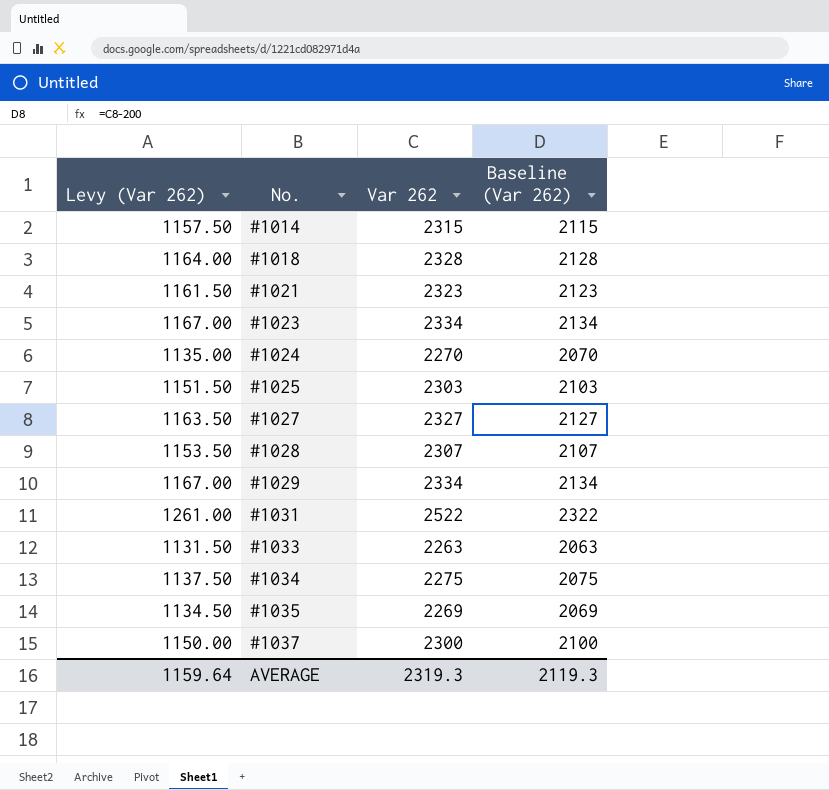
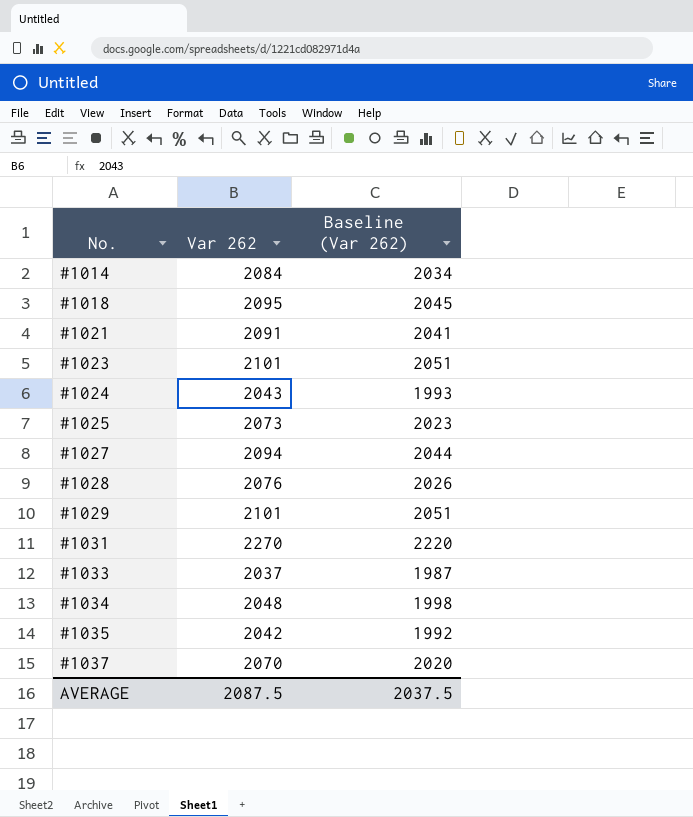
column Levy (Var 262) | formula: [Var 262] * 0.5 -> none
column Baseline (Var 262) | formula: [Var 262] - 200 -> [Var 262] - 50
#1014 | Var 262: 2315 -> 2084
#1018 | Var 262: 2328 -> 2095
#1021 | Var 262: 2323 -> 2091
#1023 | Var 262: 2334 -> 2101
#1024 | Var 262: 2270 -> 2043
#1025 | Var 262: 2303 -> 2073
#1027 | Var 262: 2327 -> 2094
#1028 | Var 262: 2307 -> 2076
#1029 | Var 262: 2334 -> 2101
#1031 | Var 262: 2522 -> 2270
#1033 | Var 262: 2263 -> 2037
#1034 | Var 262: 2275 -> 2048
#1035 | Var 262: 2269 -> 2042
#1037 | Var 262: 2300 -> 2070
AVERAGE | Var 262: 2319.3 -> 2087.5
AVERAGE | Baseline (Var 262): 2119.3 -> 2037.5

